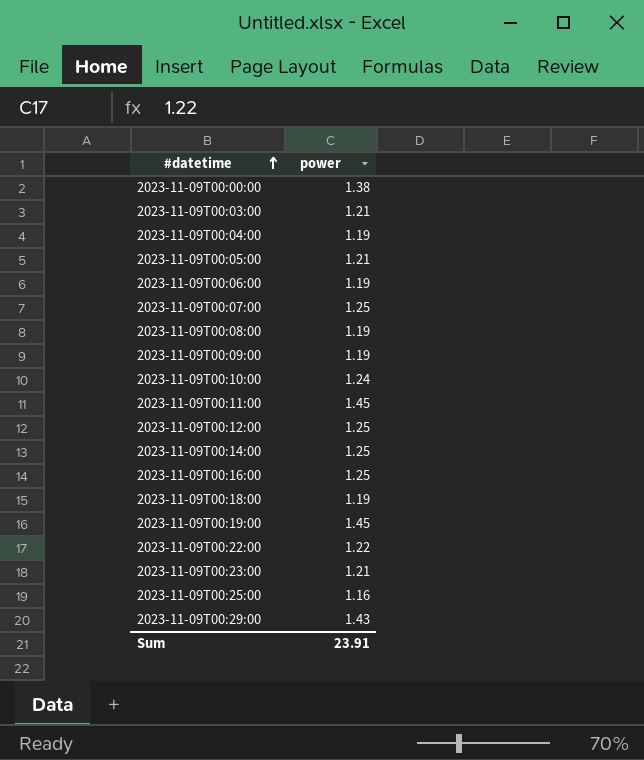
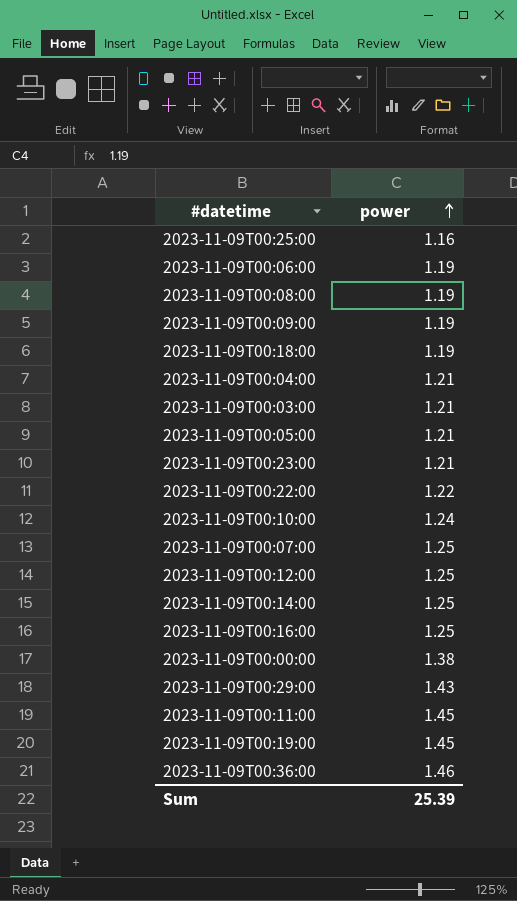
row order: #datetime ascending -> power ascending
2023-11-09T00:04:00 | power: 1.19 -> 1.21
row 2023-11-09T00:36:00: none -> 1.46
Sum | power: 23.91 -> 25.39

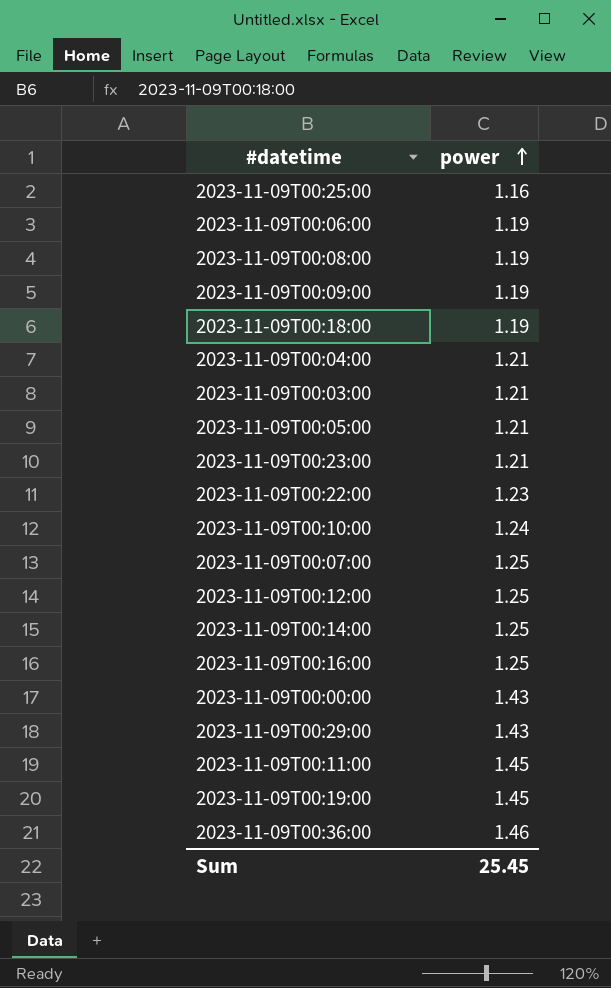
2023-11-09T00:22:00 | power: 1.22 -> 1.23
2023-11-09T00:00:00 | power: 1.38 -> 1.43
Sum | power: 25.39 -> 25.45

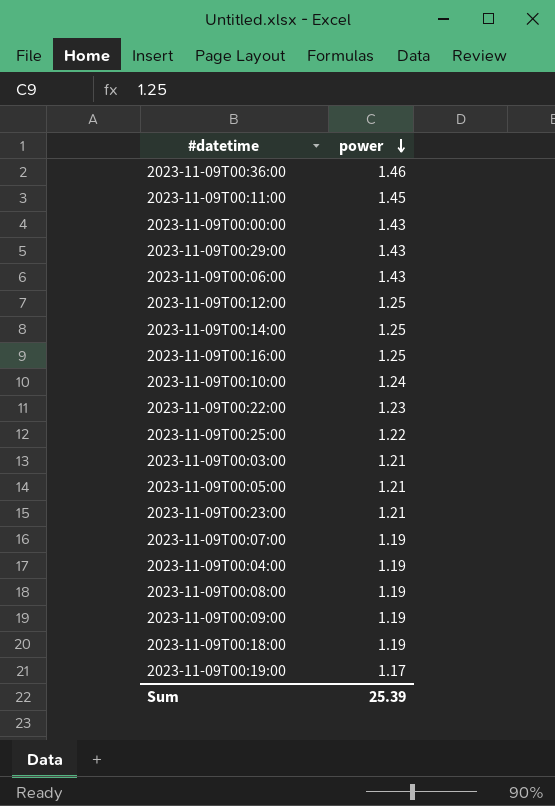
row order: power ascending -> power descending
2023-11-09T00:06:00 | power: 1.19 -> 1.43
2023-11-09T00:25:00 | power: 1.16 -> 1.22
2023-11-09T00:07:00 | power: 1.25 -> 1.19
2023-11-09T00:04:00 | power: 1.21 -> 1.19
2023-11-09T00:19:00 | power: 1.45 -> 1.17
Sum | power: 25.45 -> 25.39

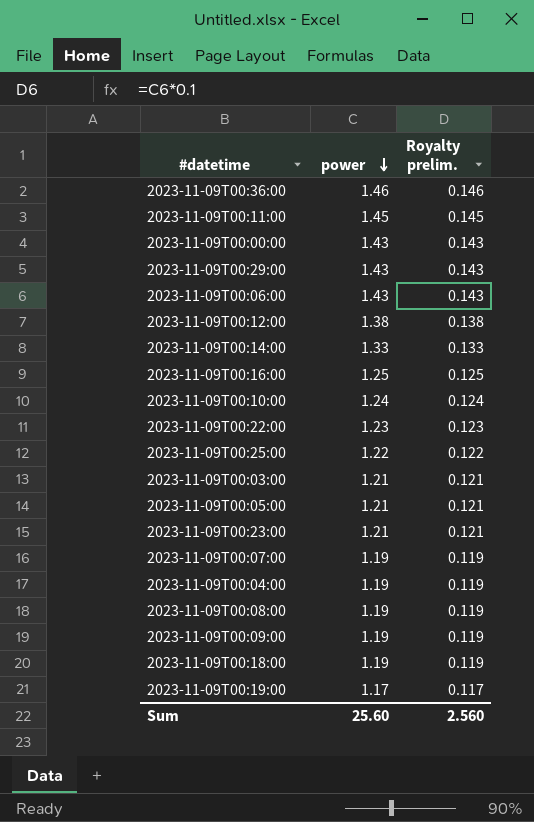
column Royalty prelim. | formula: none -> [power] * 0.1
2023-11-09T00:12:00 | power: 1.25 -> 1.38
2023-11-09T00:14:00 | power: 1.25 -> 1.33
Sum | power: 25.39 -> 25.60

